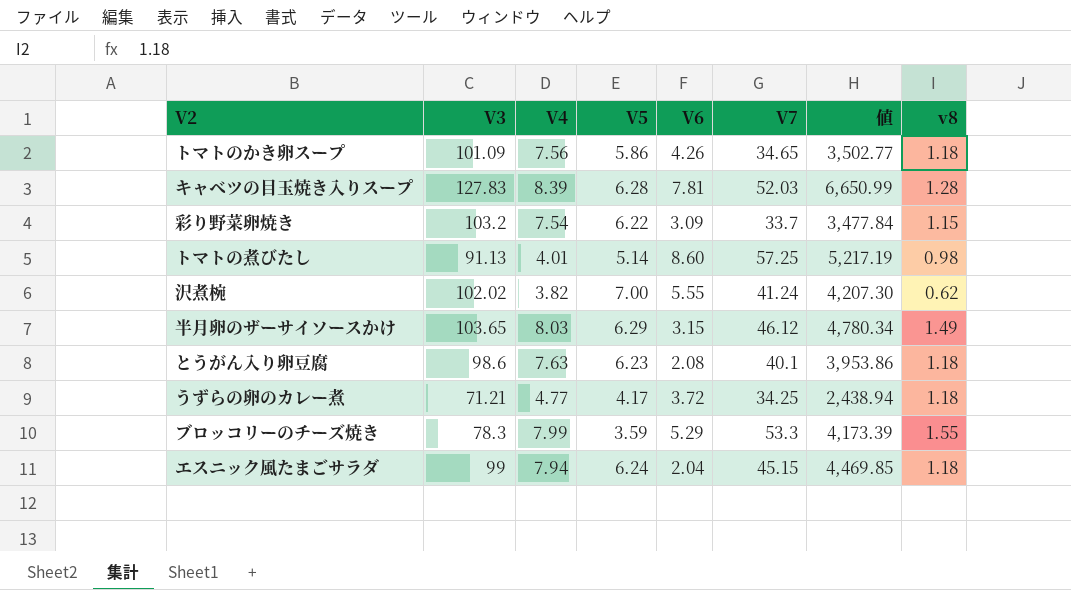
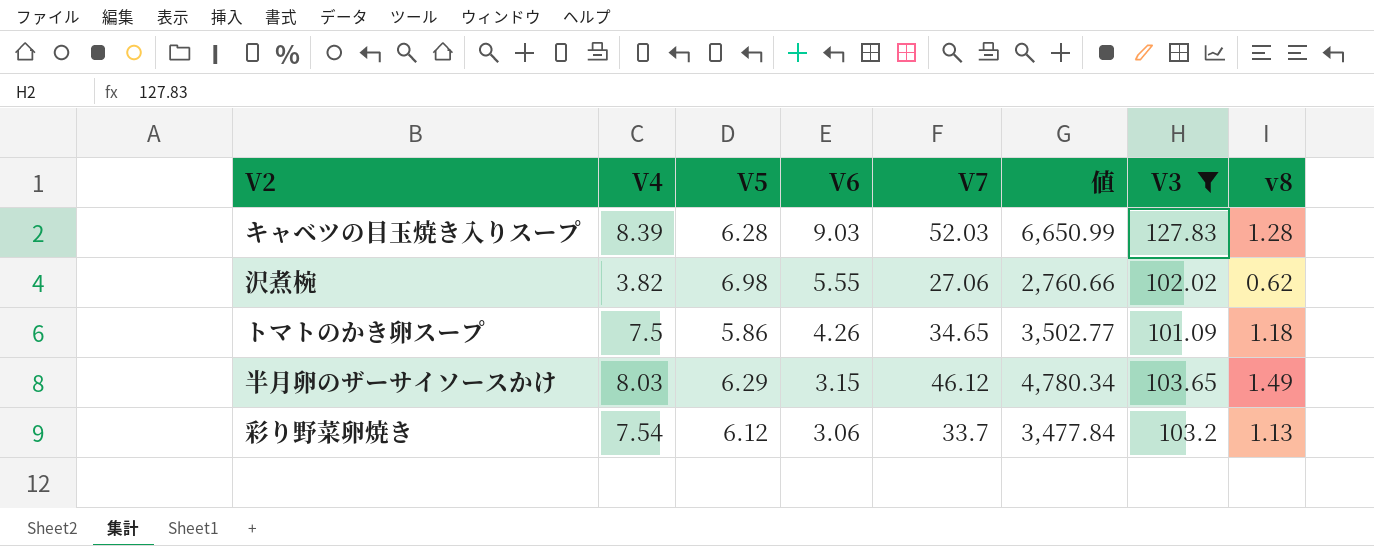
filter: none -> V3 >= 101.09
row order: none -> V6 descending
column V3 | position: 2 -> 7
キャベツの目玉焼き入りスープ | V6: 7.81 -> 9.03
沢煮椀 | V5: 7.00 -> 6.98
沢煮椀 | V7: 41.24 -> 27.06
沢煮椀 | 値: 4,207.30 -> 2,760.66
トマトのかき卵スープ | V4: 7.56 -> 7.5
彩り野菜卵焼き | V5: 6.22 -> 6.12
彩り野菜卵焼き | V6: 3.09 -> 3.06
彩り野菜卵焼き | v8: 1.15 -> 1.13

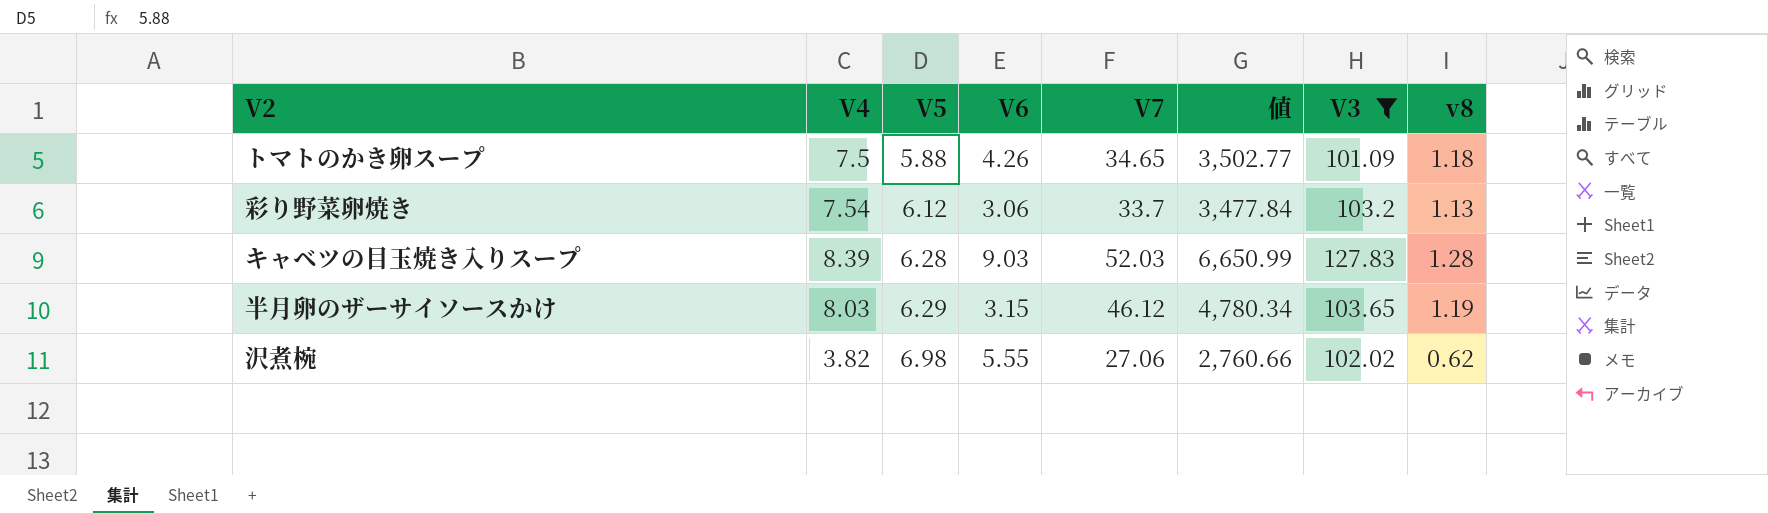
row order: V6 descending -> V5 ascending
トマトのかき卵スープ | V5: 5.86 -> 5.88
半月卵のザーサイソースかけ | v8: 1.49 -> 1.19

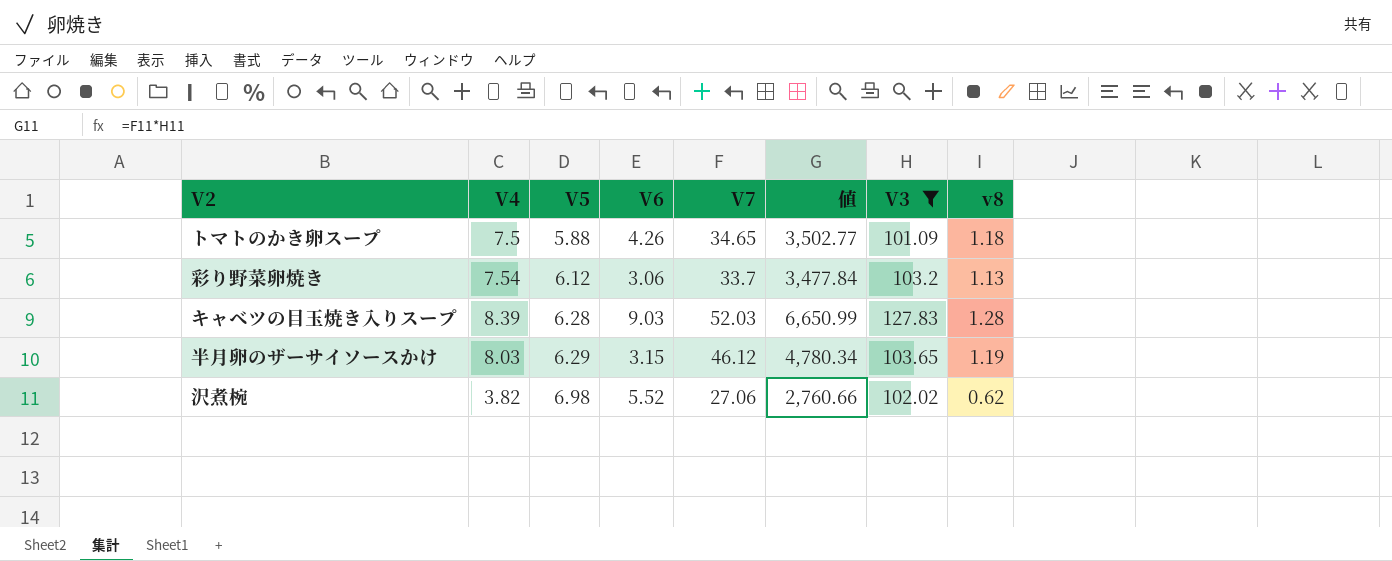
沢煮椀 | V6: 5.55 -> 5.52

